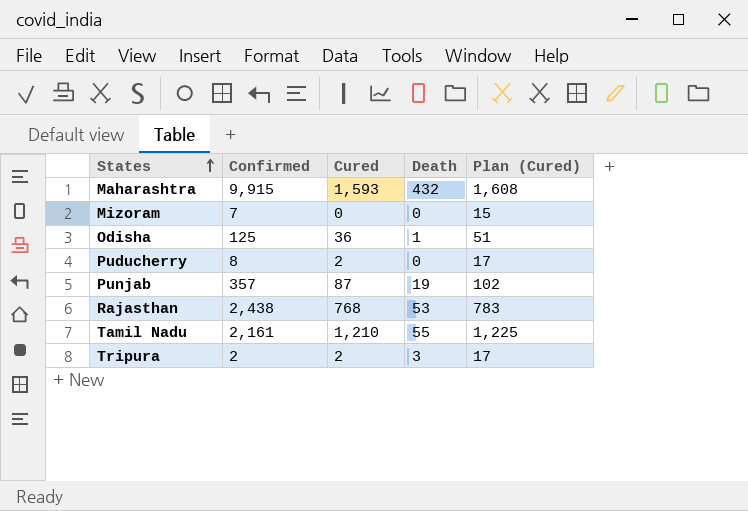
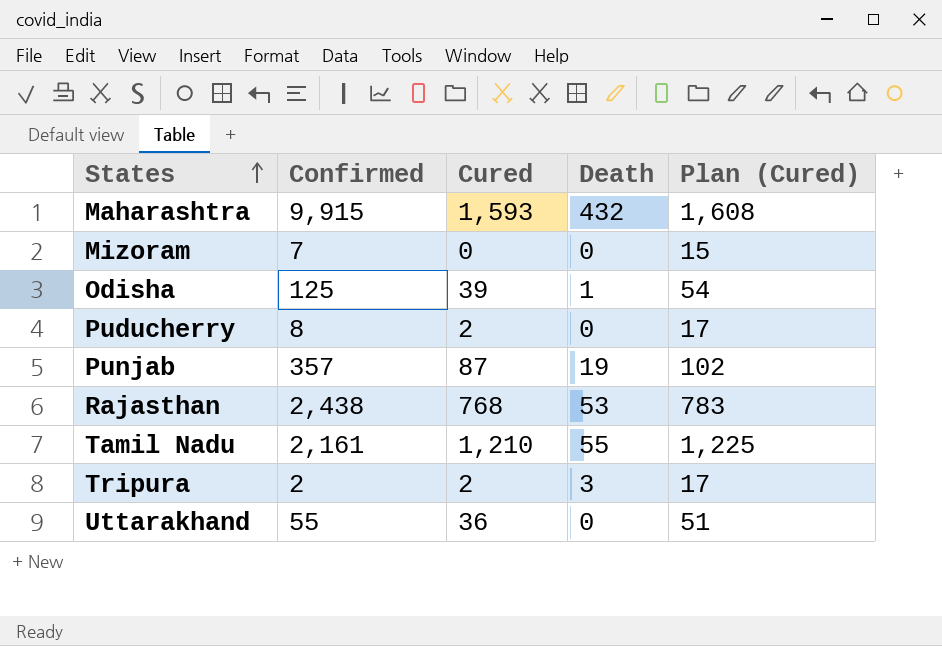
Odisha | Cured: 36 -> 39
Odisha | Plan (Cured): 51 -> 54
row Uttarakhand: none -> 55 | 36 | 0 | 51

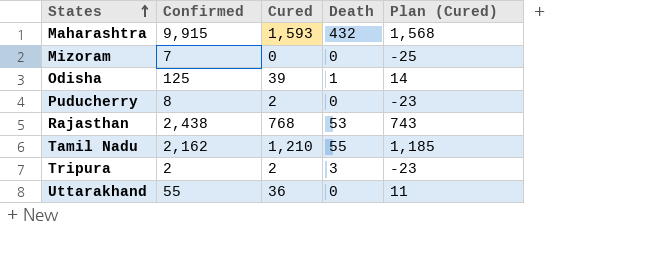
column Plan (Cured) | formula: [Cured] + 15 -> [Cured] - 25
row Punjab: 357 | 87 | 19 | 102 -> none
Tamil Nadu | Confirmed: 2,161 -> 2,162

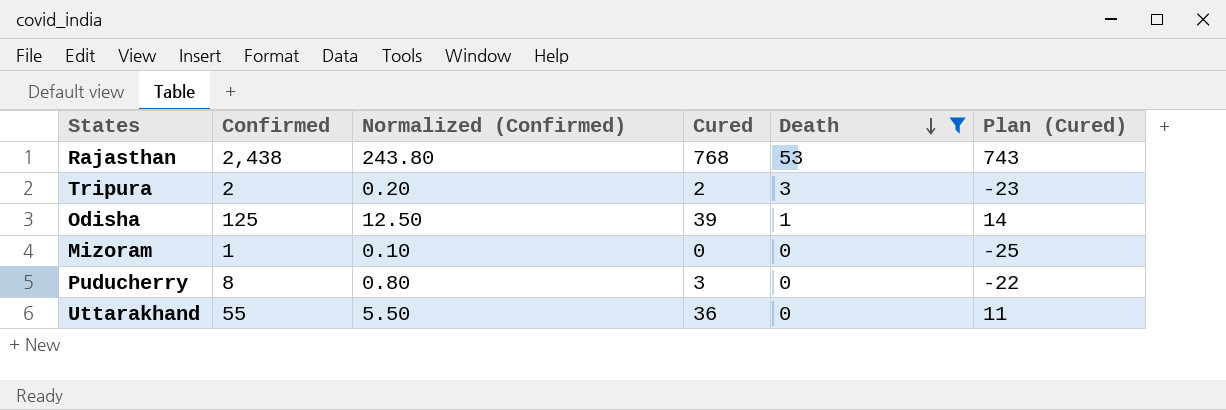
filter: none -> Death <= 53
row order: States ascending -> Death descending
column Normalized (Confirmed) | formula: none -> [Confirmed] * 0.1
Mizoram | Confirmed: 7 -> 1
Puducherry | Cured: 2 -> 3
Puducherry | Plan (Cured): -23 -> -22

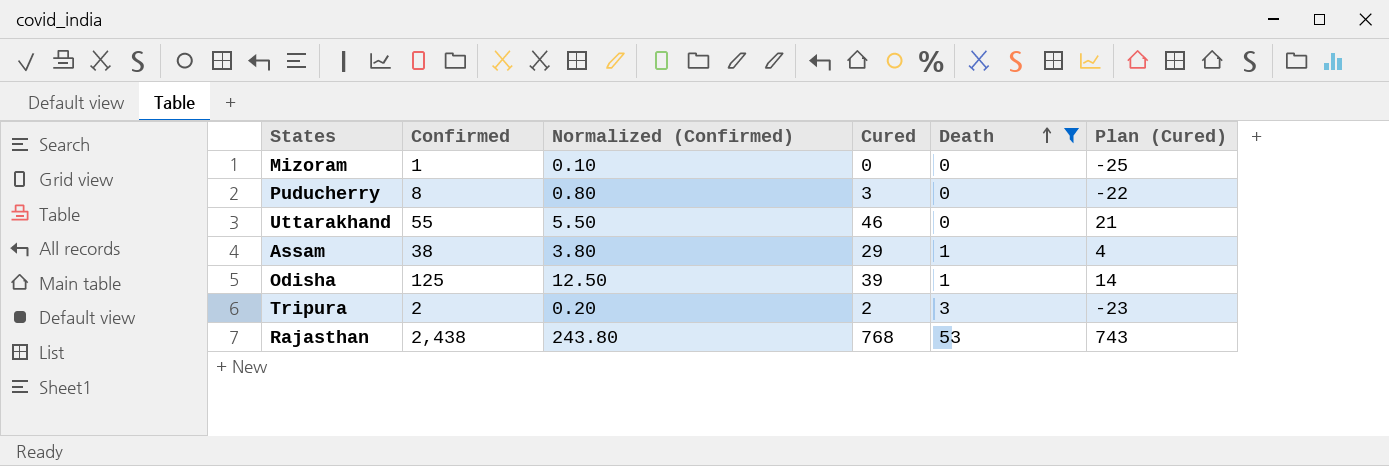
row order: Death descending -> Death ascending
Uttarakhand | Cured: 36 -> 46
Uttarakhand | Plan (Cured): 11 -> 21
row Assam: none -> 38 | 3.80 | 29 | 1 | 4

